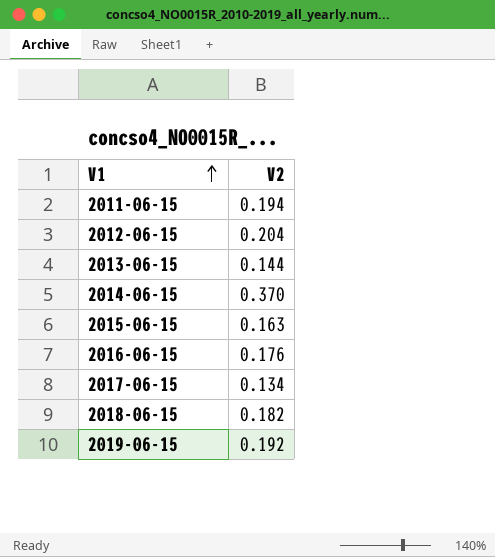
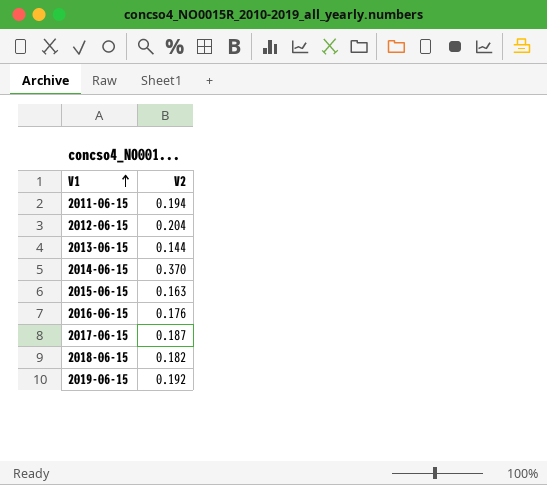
2017-06-15 | V2: 0.134 -> 0.187

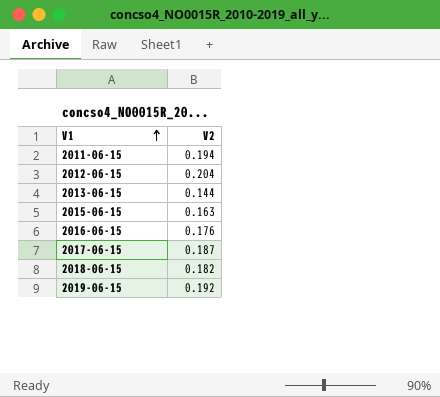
row 2014-06-15: 0.370 -> none

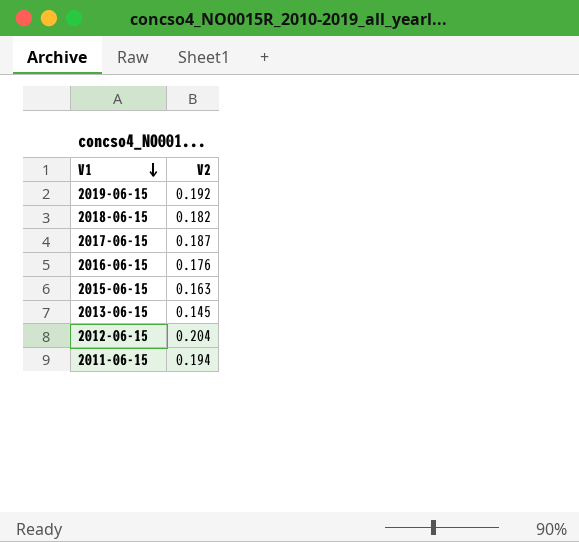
row order: V1 ascending -> V1 descending
2013-06-15 | V2: 0.144 -> 0.145

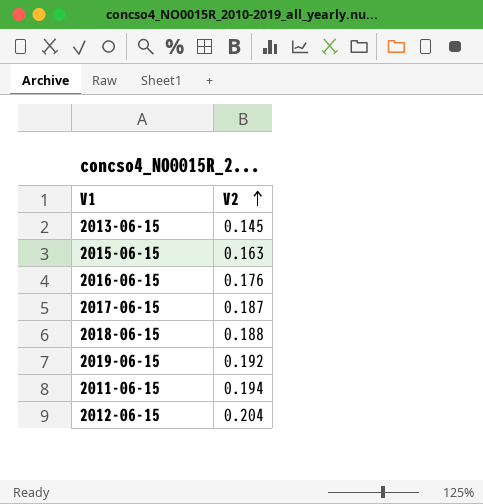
row order: V1 descending -> V2 ascending
2018-06-15 | V2: 0.182 -> 0.188

